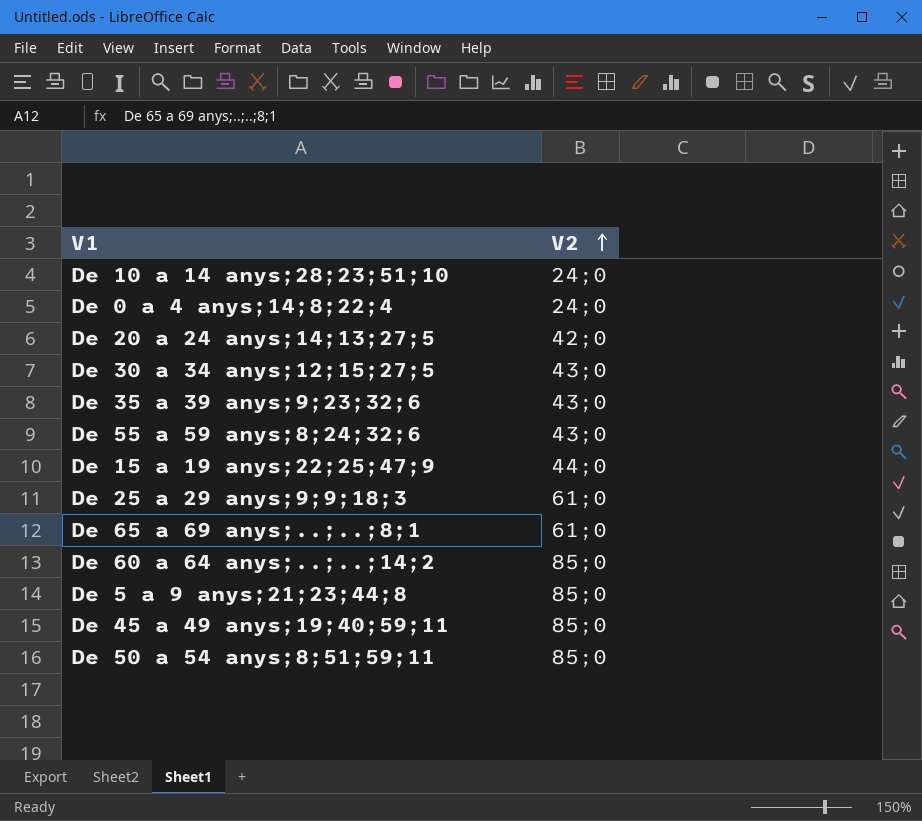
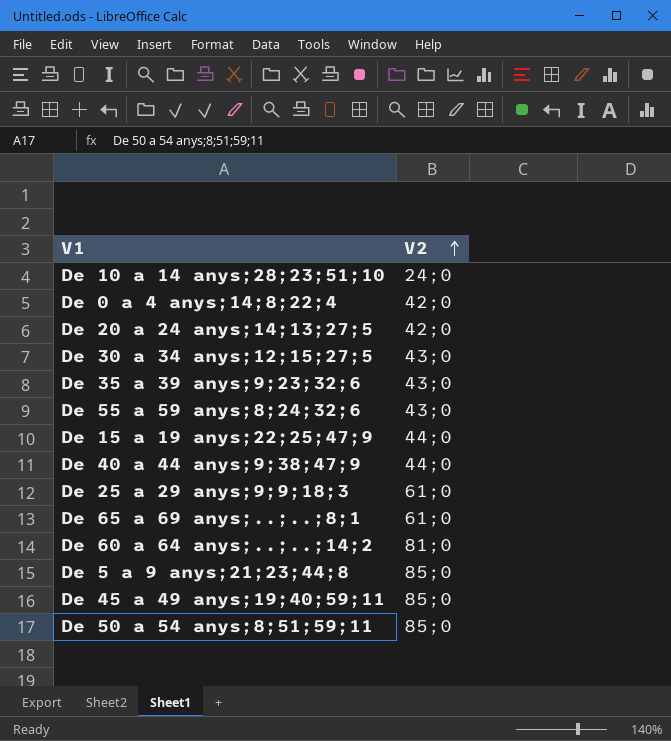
De 0 a 4 anys;14;8;22;4 | V2: 24;0 -> 42;0
row De 40 a 44 anys;9;38;47;9: none -> 44;0
De 60 a 64 anys;..;..;14;2 | V2: 85;0 -> 81;0

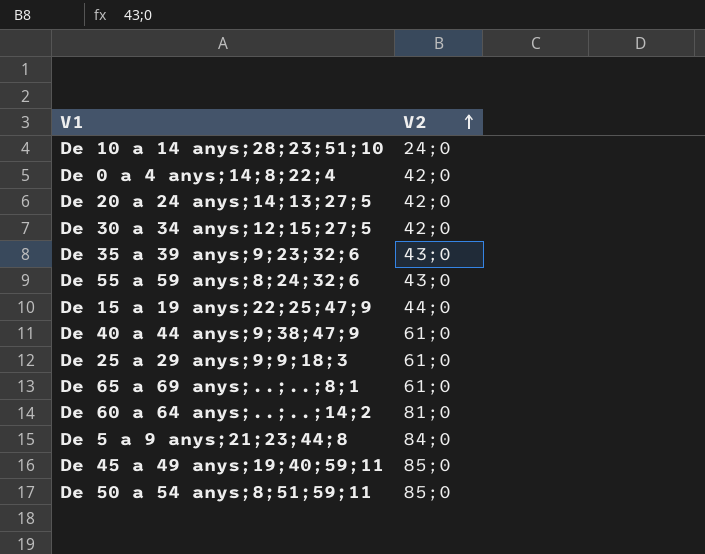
De 30 a 34 anys;12;15;27;5 | V2: 43;0 -> 42;0
De 40 a 44 anys;9;38;47;9 | V2: 44;0 -> 61;0
De 5 a 9 anys;21;23;44;8 | V2: 85;0 -> 84;0

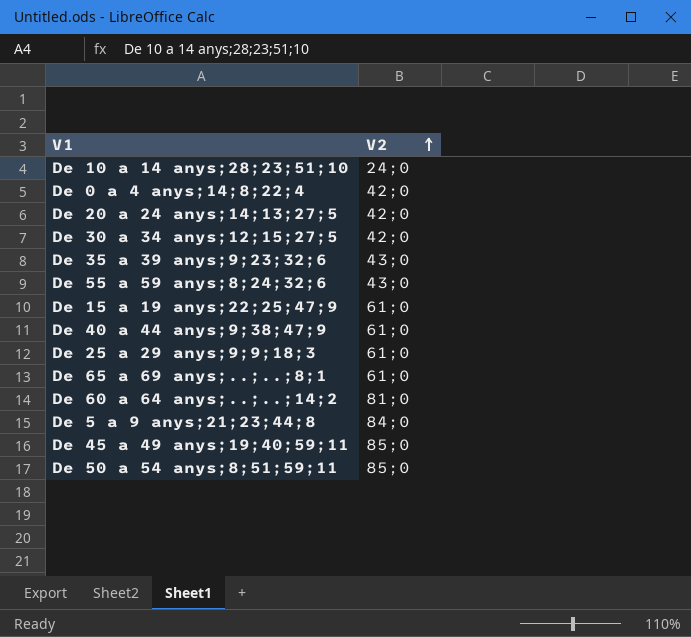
De 15 a 19 anys;22;25;47;9 | V2: 44;0 -> 61;0

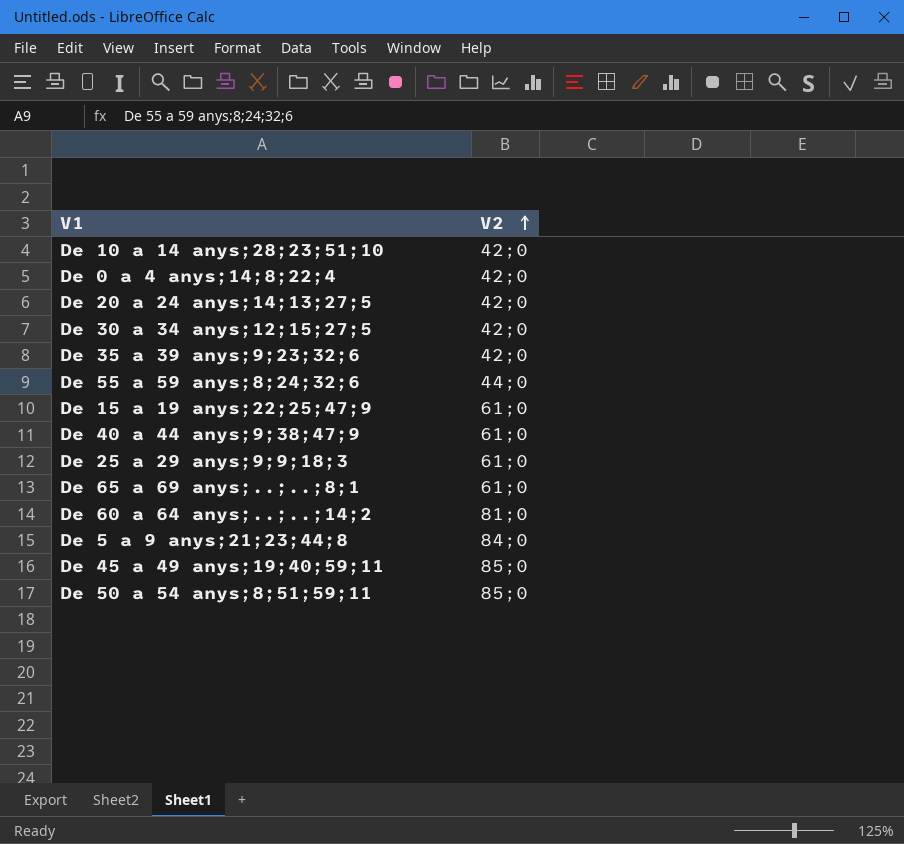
De 10 a 14 anys;28;23;51;10 | V2: 24;0 -> 42;0
De 35 a 39 anys;9;23;32;6 | V2: 43;0 -> 42;0
De 55 a 59 anys;8;24;32;6 | V2: 43;0 -> 44;0

